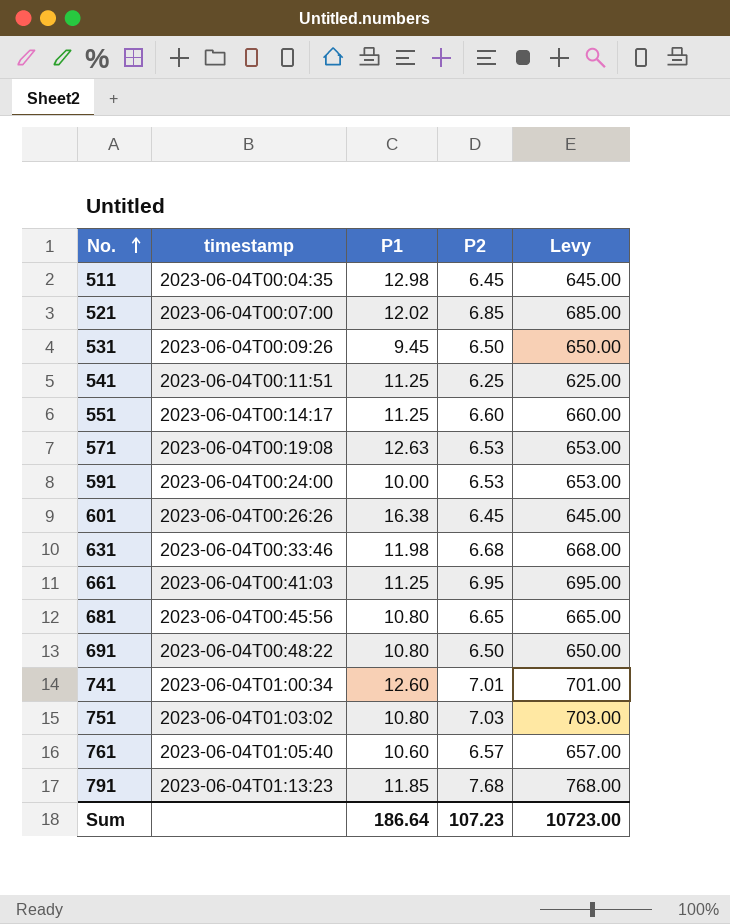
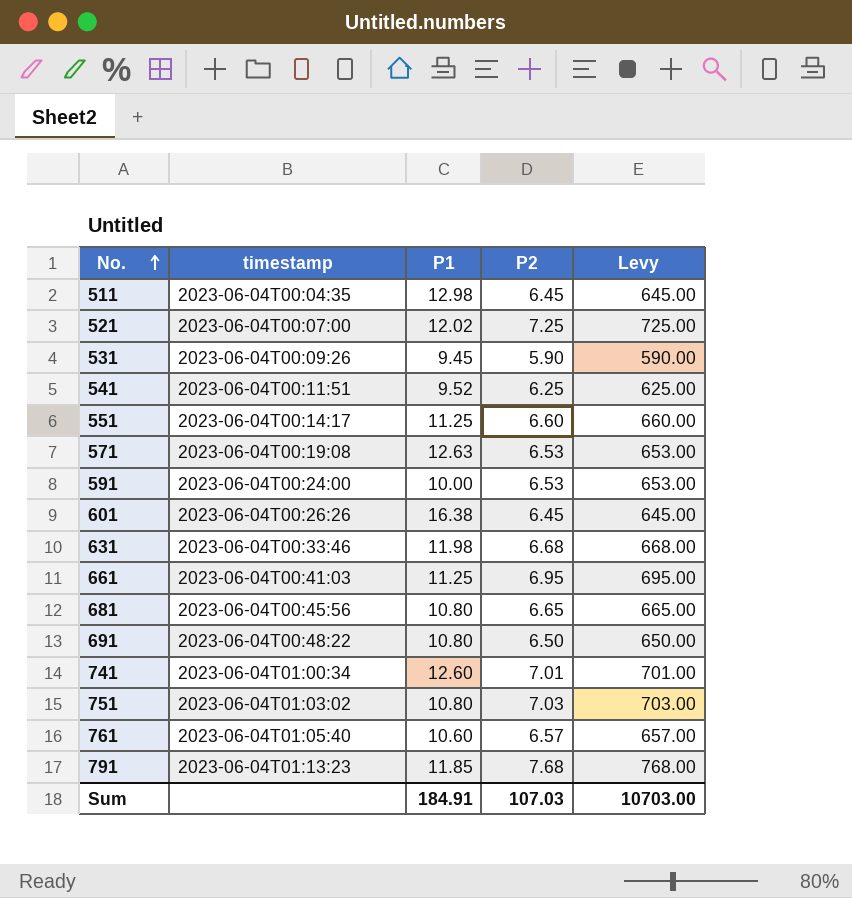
521 | P2: 6.85 -> 7.25
521 | Levy: 685.00 -> 725.00
531 | P2: 6.50 -> 5.90
531 | Levy: 650.00 -> 590.00
541 | P1: 11.25 -> 9.52
Sum | P1: 186.64 -> 184.91
Sum | P2: 107.23 -> 107.03
Sum | Levy: 10723.00 -> 10703.00

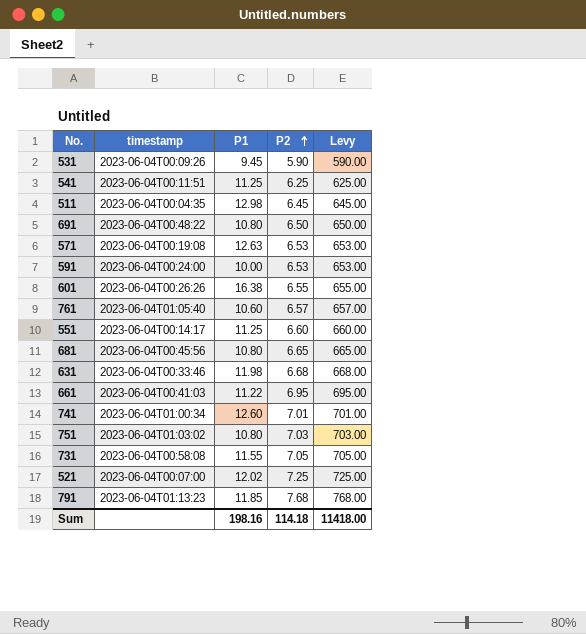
row order: No. ascending -> P2 ascending
541 | P1: 9.52 -> 11.25
601 | P2: 6.45 -> 6.55
601 | Levy: 645.00 -> 655.00
661 | P1: 11.25 -> 11.22
row 731: none -> 2023-06-04T00:58:08 | 11.55 | 7.05 | 705.00
Sum | P1: 184.91 -> 198.16
Sum | P2: 107.03 -> 114.18
Sum | Levy: 10703.00 -> 11418.00

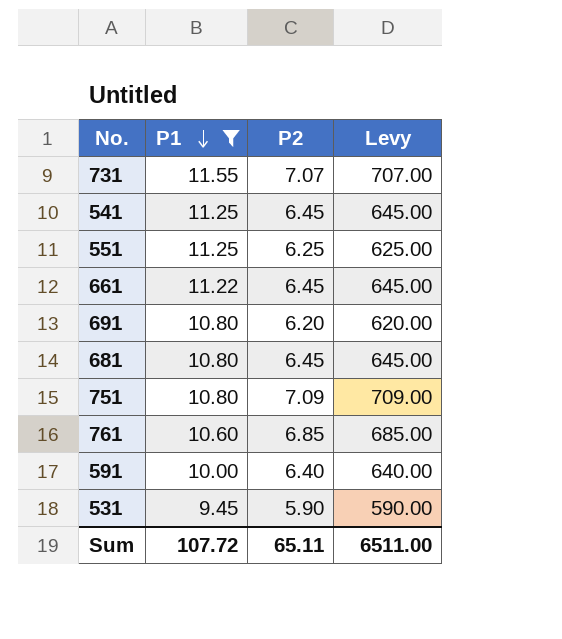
filter: none -> P1 <= 11.55
row order: P2 ascending -> P1 descending
column timestamp | position: 2 -> none
731 | P2: 7.05 -> 7.07
731 | Levy: 705.00 -> 707.00
541 | P2: 6.25 -> 6.45
541 | Levy: 625.00 -> 645.00
551 | P2: 6.60 -> 6.25
551 | Levy: 660.00 -> 625.00
661 | P2: 6.95 -> 6.45
661 | Levy: 695.00 -> 645.00
691 | P2: 6.50 -> 6.20
691 | Levy: 650.00 -> 620.00
681 | P2: 6.65 -> 6.45
681 | Levy: 665.00 -> 645.00
751 | P2: 7.03 -> 7.09
751 | Levy: 703.00 -> 709.00
761 | P2: 6.57 -> 6.85
761 | Levy: 657.00 -> 685.00
591 | P2: 6.53 -> 6.40
591 | Levy: 653.00 -> 640.00
Sum | P1: 198.16 -> 107.72
Sum | P2: 114.18 -> 65.11
Sum | Levy: 11418.00 -> 6511.00

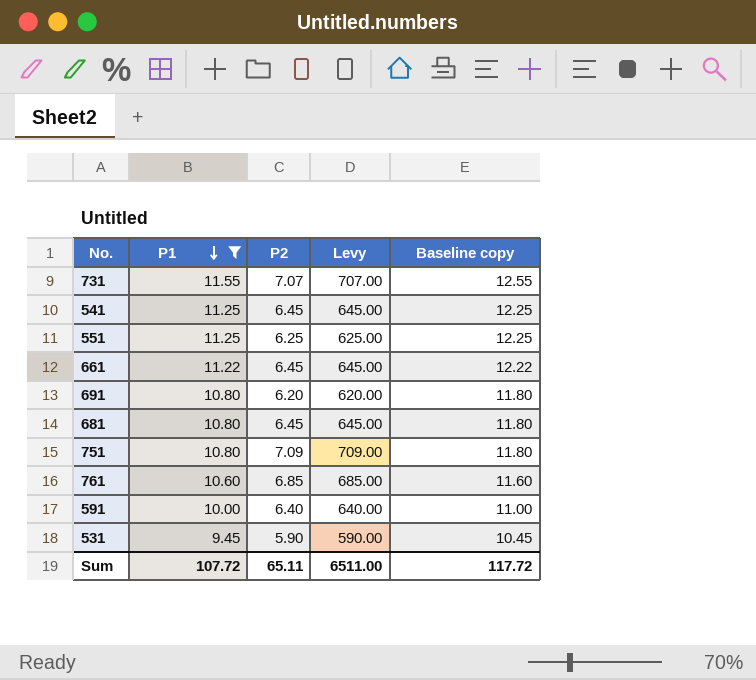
column Baseline copy | formula: none -> [P1] + 1

